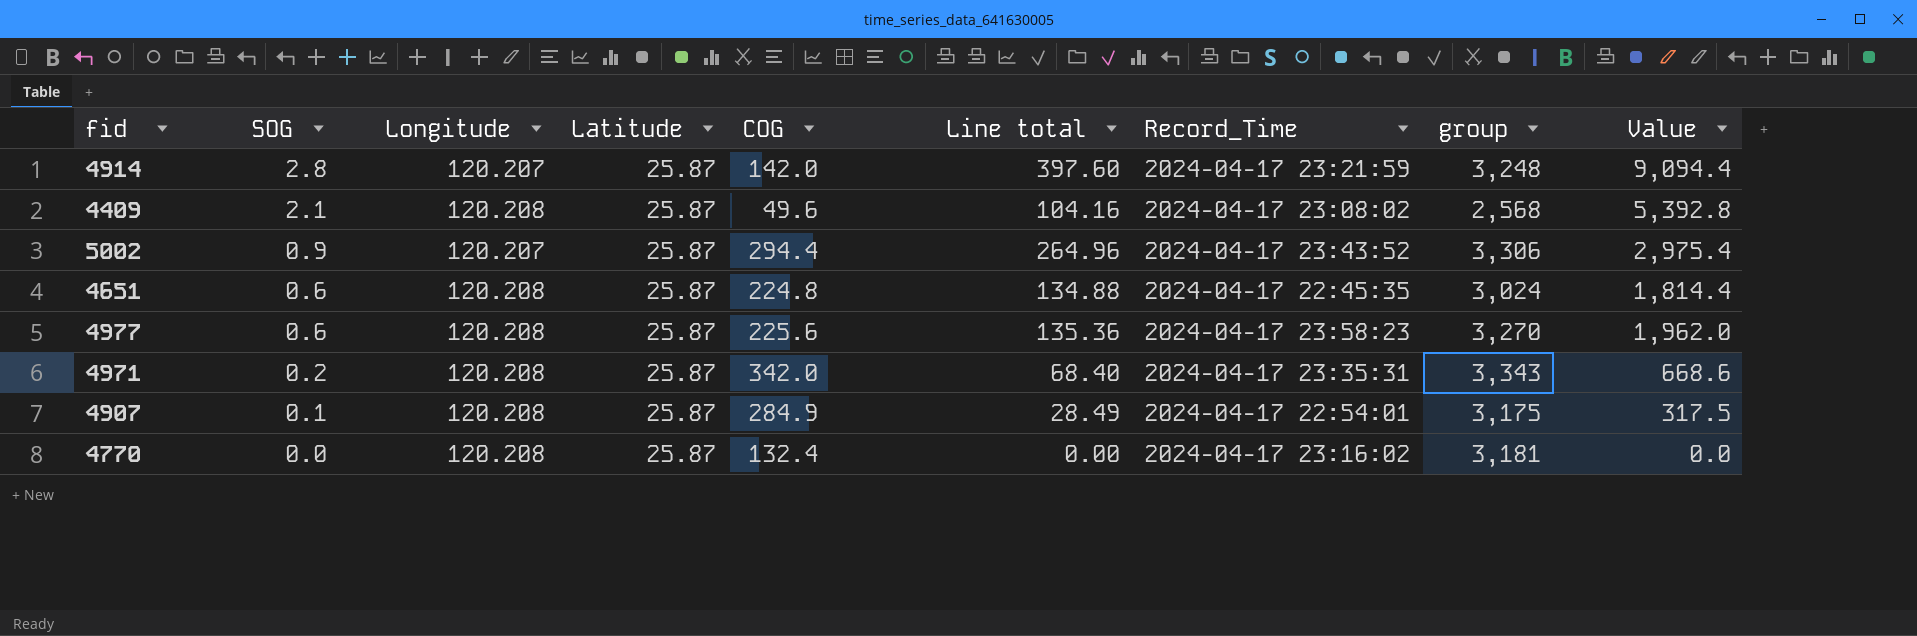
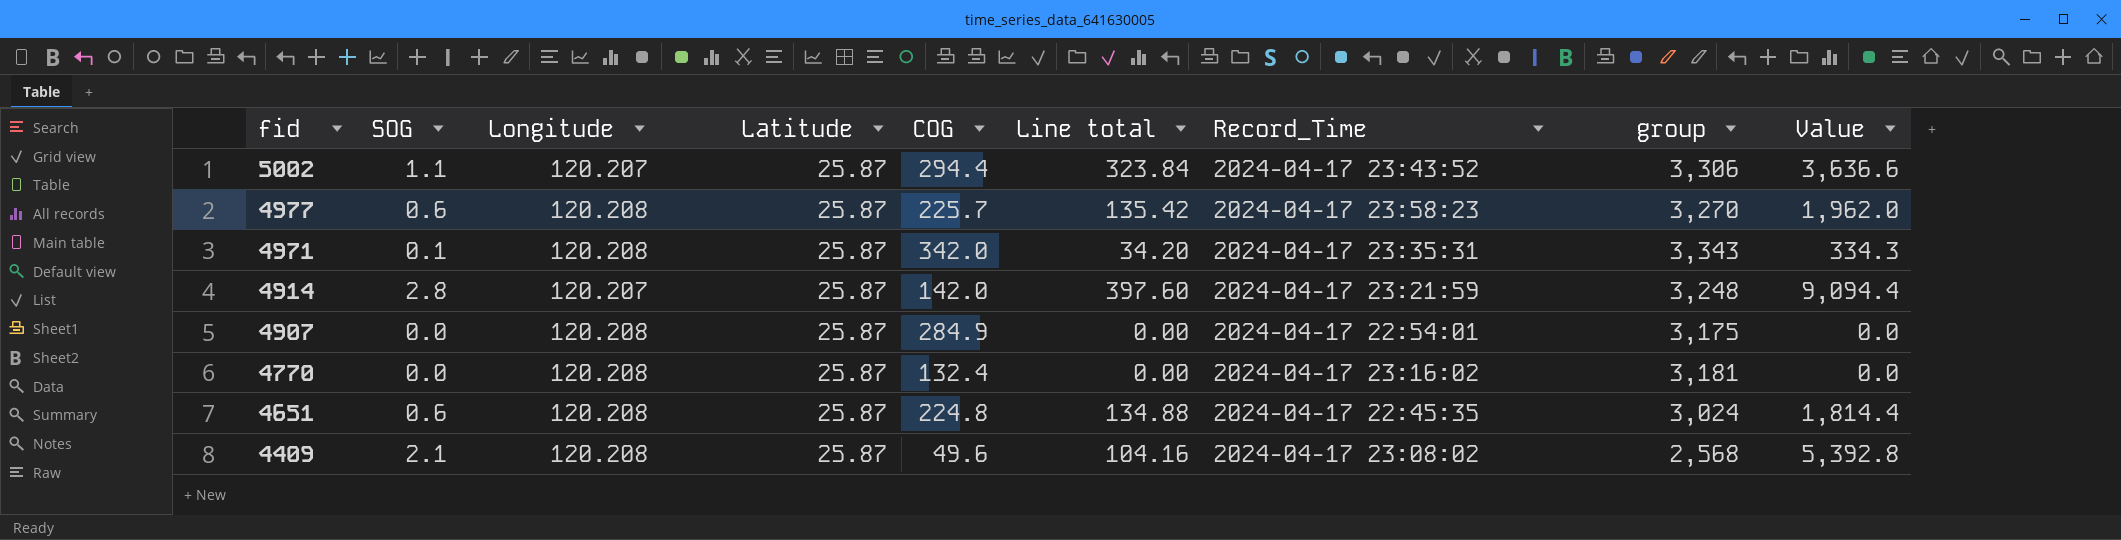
row order: SOG descending -> fid descending
5002 | SOG: 0.9 -> 1.1
5002 | Line total: 264.96 -> 323.84
5002 | Value: 2,975.4 -> 3,636.6
4977 | COG: 225.6 -> 225.7
4977 | Line total: 135.36 -> 135.42
4971 | SOG: 0.2 -> 0.1
4971 | Line total: 68.40 -> 34.20
4971 | Value: 668.6 -> 334.3
4907 | SOG: 0.1 -> 0.0
4907 | Line total: 28.49 -> 0.00
4907 | Value: 317.5 -> 0.0

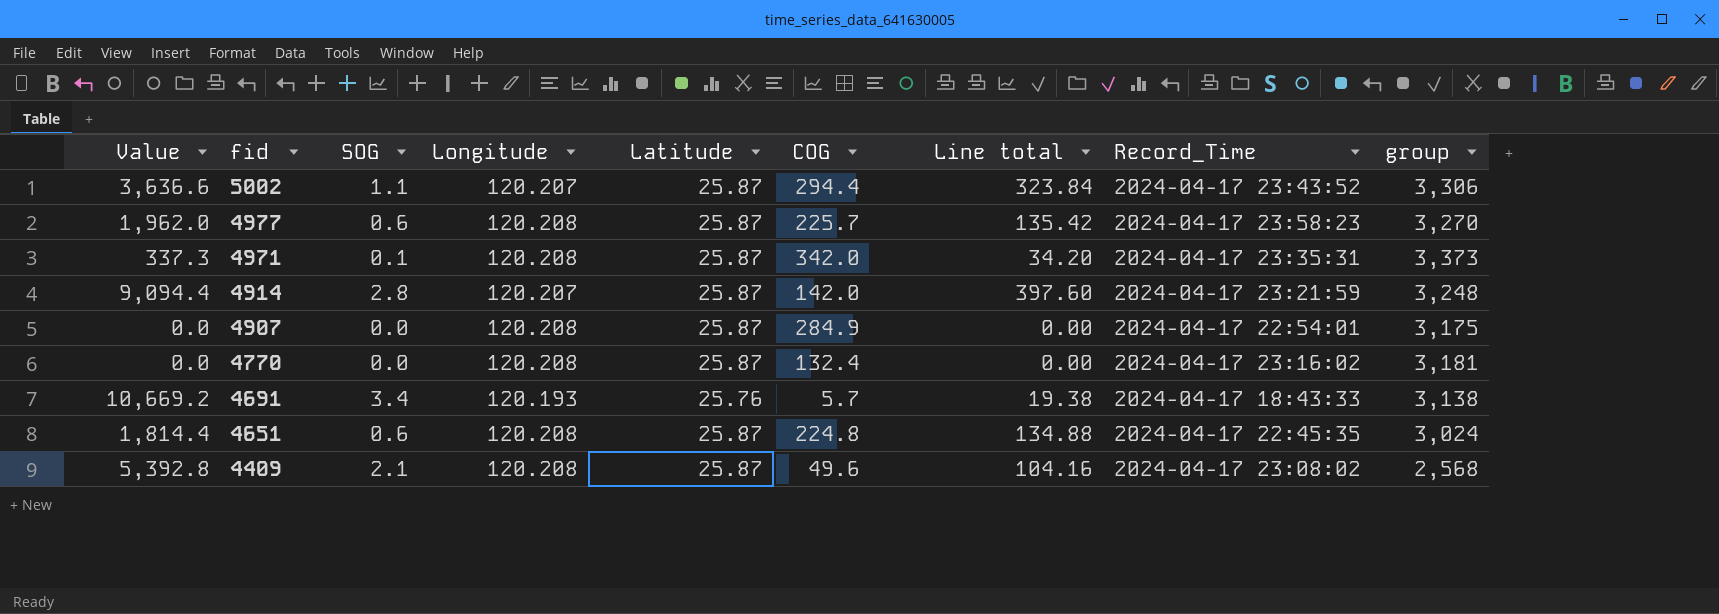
column Value | position: 9 -> 1
4971 | Value: 334.3 -> 337.3
4971 | group: 3,343 -> 3,373
row 4691: none -> 10,669.2 | 3.4 | 120.193 | 25.76 | 5.7 | 19.38 | 2024-04-17 18:43:33 | 3,138

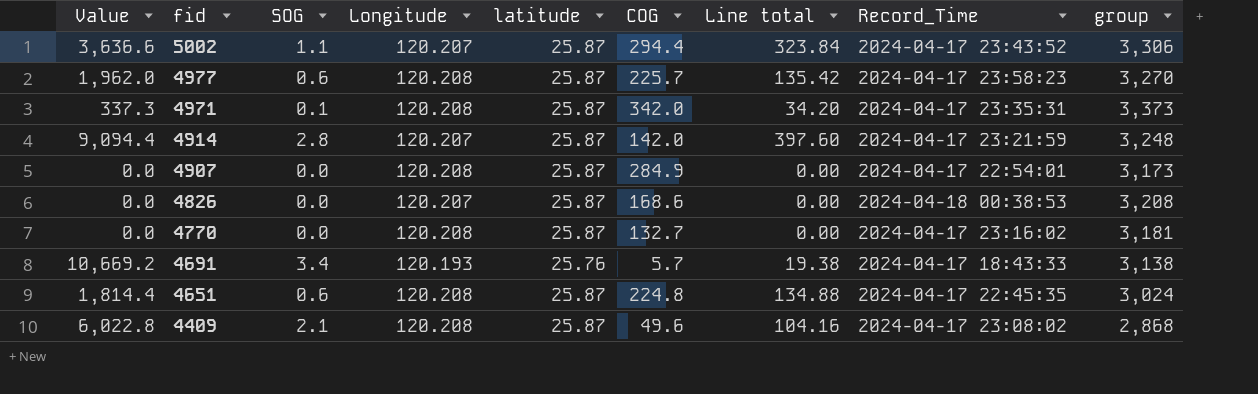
column name: Latitude -> latitude
4907 | group: 3,175 -> 3,173
row 4826: none -> 0.0 | 0.0 | 120.207 | 25.87 | 168.6 | 0.00 | 2024-04-18 00:38:53 | 3,208
4770 | COG: 132.4 -> 132.7
4409 | Value: 5,392.8 -> 6,022.8
4409 | group: 2,568 -> 2,868

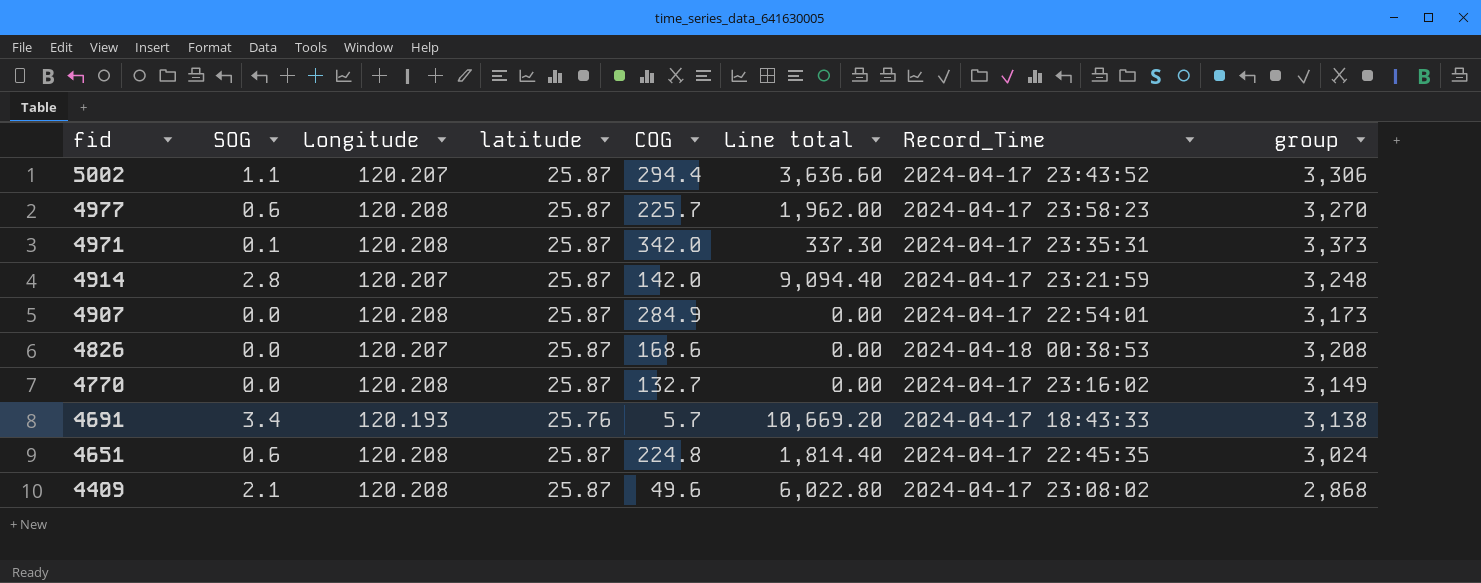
column Value | formula: [SOG] * [group] -> none
column Line total | formula: [SOG] * [COG] -> [SOG] * [group]
4770 | group: 3,181 -> 3,149

